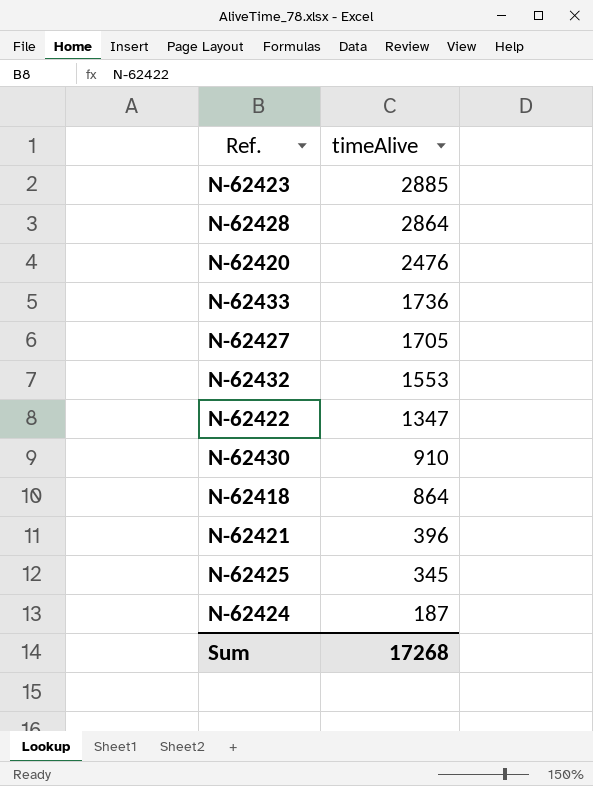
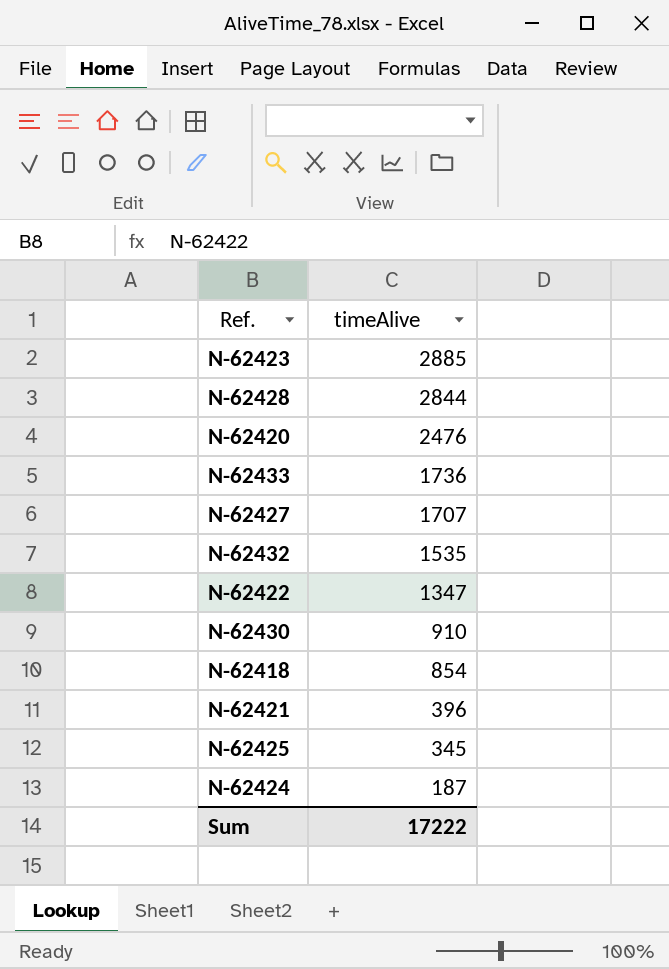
N-62428 | timeAlive: 2864 -> 2844
N-62427 | timeAlive: 1705 -> 1707
N-62432 | timeAlive: 1553 -> 1535
N-62418 | timeAlive: 864 -> 854
Sum | timeAlive: 17268 -> 17222

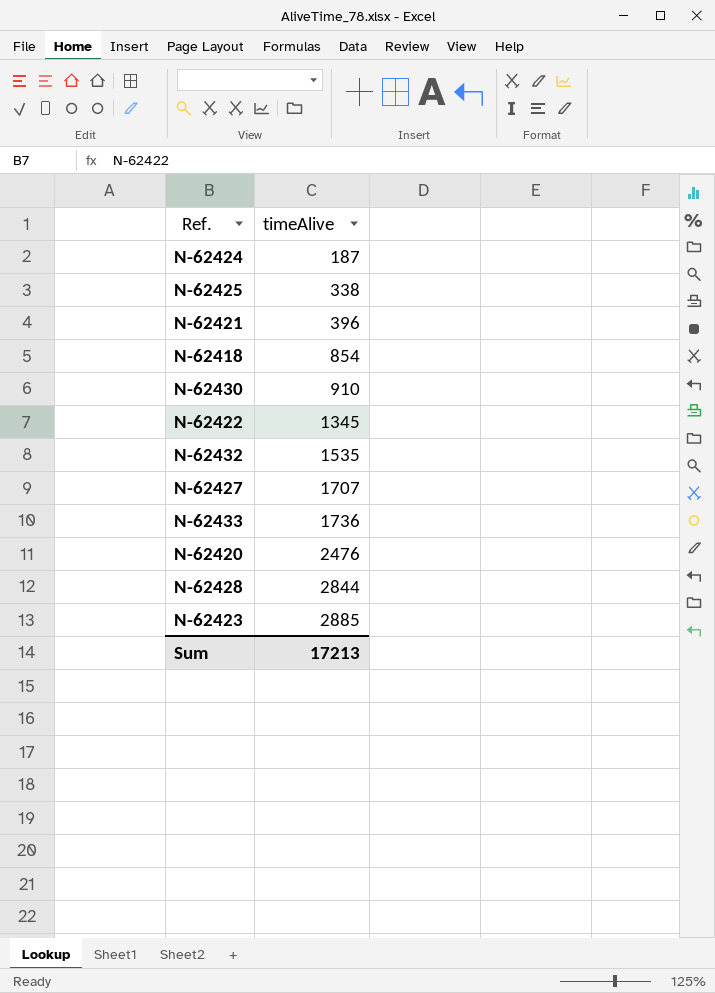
row order: timeAlive descending -> timeAlive ascending
N-62425 | timeAlive: 345 -> 338
N-62422 | timeAlive: 1347 -> 1345
Sum | timeAlive: 17222 -> 17213

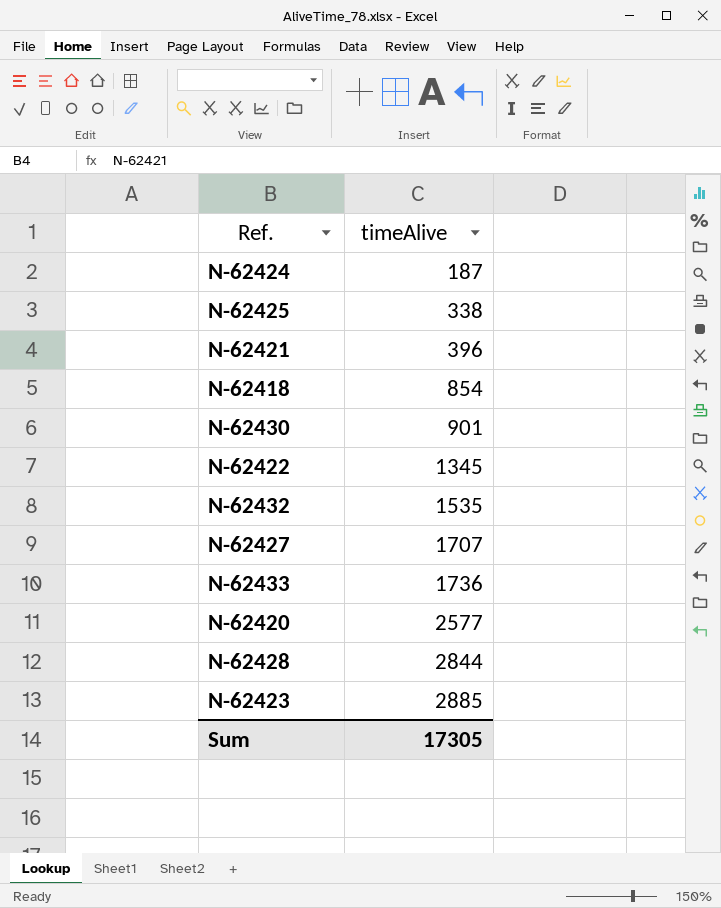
N-62430 | timeAlive: 910 -> 901
N-62420 | timeAlive: 2476 -> 2577
Sum | timeAlive: 17213 -> 17305

